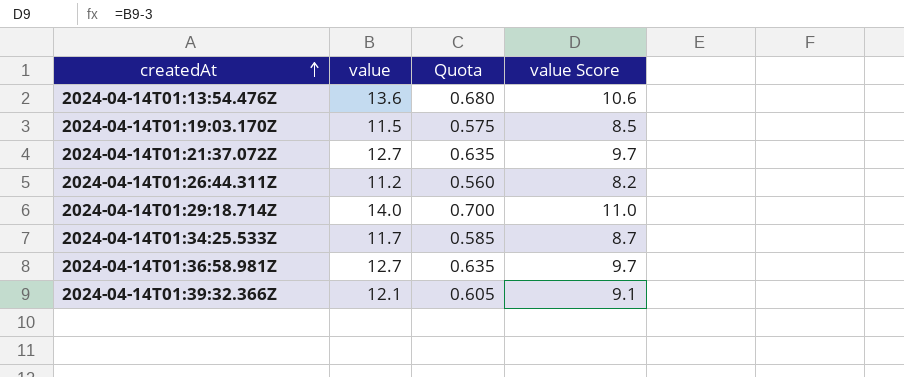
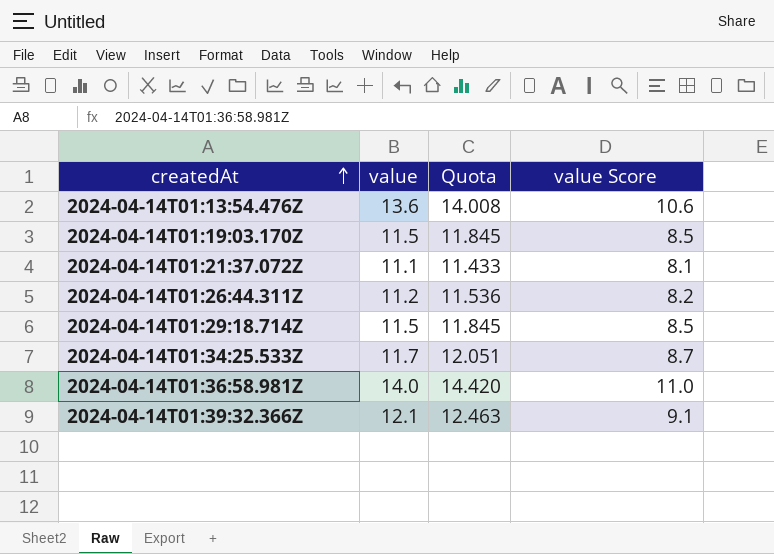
column Quota | formula: [value] * 0.05 -> [value] * 1.03
2024-04-14T01:21:37.072Z | value: 12.7 -> 11.1
2024-04-14T01:21:37.072Z | value Score: 9.7 -> 8.1
2024-04-14T01:29:18.714Z | value: 14.0 -> 11.5
2024-04-14T01:29:18.714Z | value Score: 11.0 -> 8.5
2024-04-14T01:36:58.981Z | value: 12.7 -> 14.0
2024-04-14T01:36:58.981Z | value Score: 9.7 -> 11.0

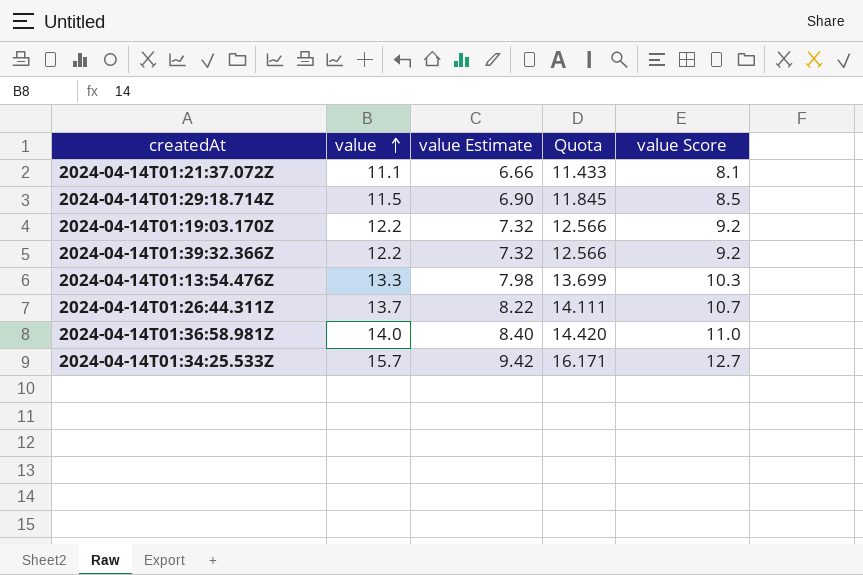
row order: createdAt ascending -> value ascending
column value Estimate | formula: none -> [value] * 0.6
2024-04-14T01:19:03.170Z | value: 11.5 -> 12.2
2024-04-14T01:19:03.170Z | Quota: 11.845 -> 12.566
2024-04-14T01:19:03.170Z | value Score: 8.5 -> 9.2
2024-04-14T01:39:32.366Z | value: 12.1 -> 12.2
2024-04-14T01:39:32.366Z | Quota: 12.463 -> 12.566
2024-04-14T01:39:32.366Z | value Score: 9.1 -> 9.2
2024-04-14T01:13:54.476Z | value: 13.6 -> 13.3
2024-04-14T01:13:54.476Z | Quota: 14.008 -> 13.699
2024-04-14T01:13:54.476Z | value Score: 10.6 -> 10.3
2024-04-14T01:26:44.311Z | value: 11.2 -> 13.7
2024-04-14T01:26:44.311Z | Quota: 11.536 -> 14.111
2024-04-14T01:26:44.311Z | value Score: 8.2 -> 10.7
2024-04-14T01:34:25.533Z | value: 11.7 -> 15.7
2024-04-14T01:34:25.533Z | Quota: 12.051 -> 16.171
2024-04-14T01:34:25.533Z | value Score: 8.7 -> 12.7

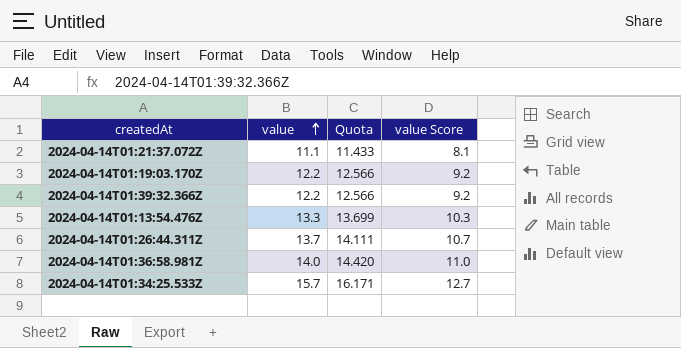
column value Estimate | formula: [value] * 0.6 -> none
row 2024-04-14T01:29:18.714Z: 11.5 | 6.90 | 11.845 | 8.5 -> none

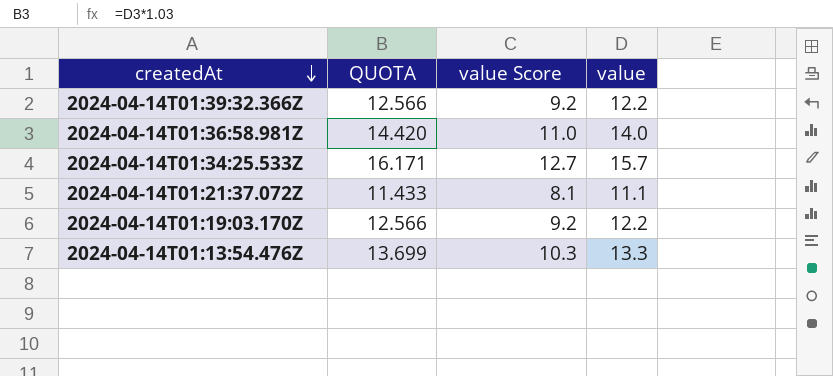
row order: value ascending -> createdAt descending
column name: Quota -> QUOTA
column value | position: 2 -> 4
row 2024-04-14T01:26:44.311Z: 13.7 | 14.111 | 10.7 -> none

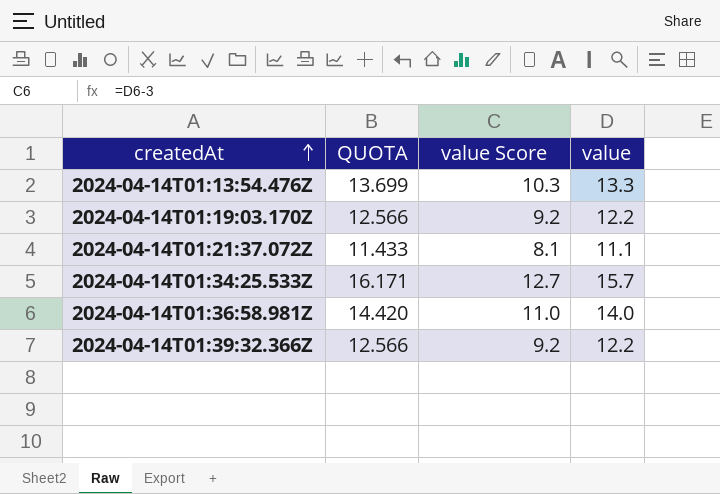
row order: createdAt descending -> createdAt ascending

